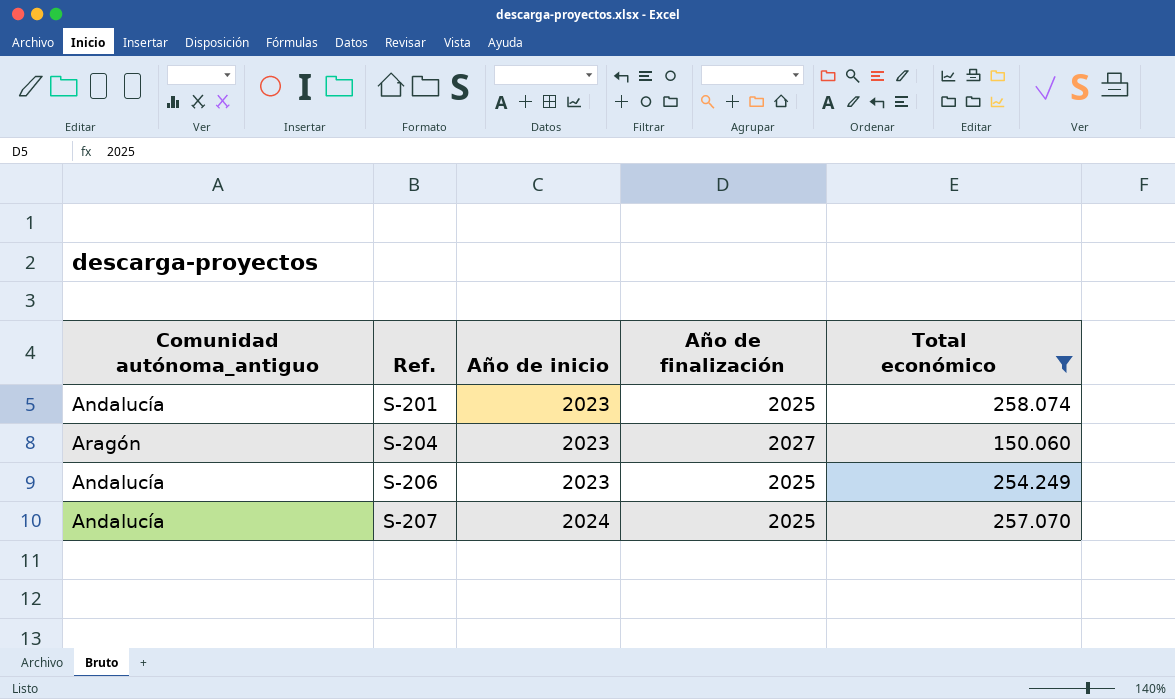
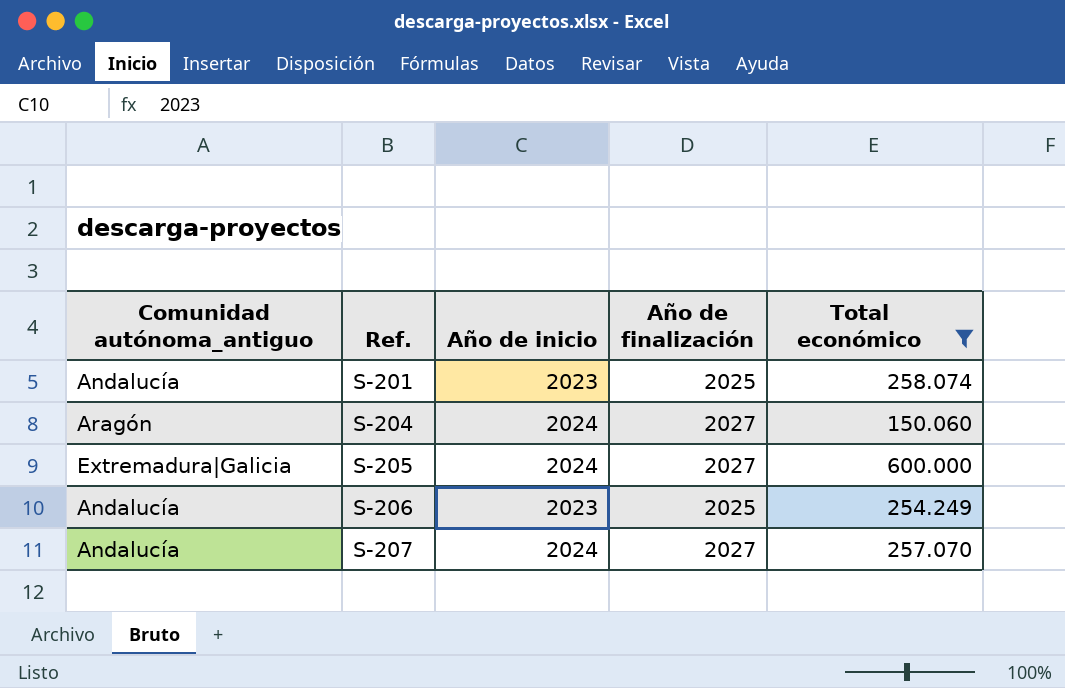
S-204 | Año de inicio: 2023 -> 2024
row S-205: none -> Extremadura|Galicia | 2024 | 2027 | 600.000
S-207 | Año de finalización: 2025 -> 2027

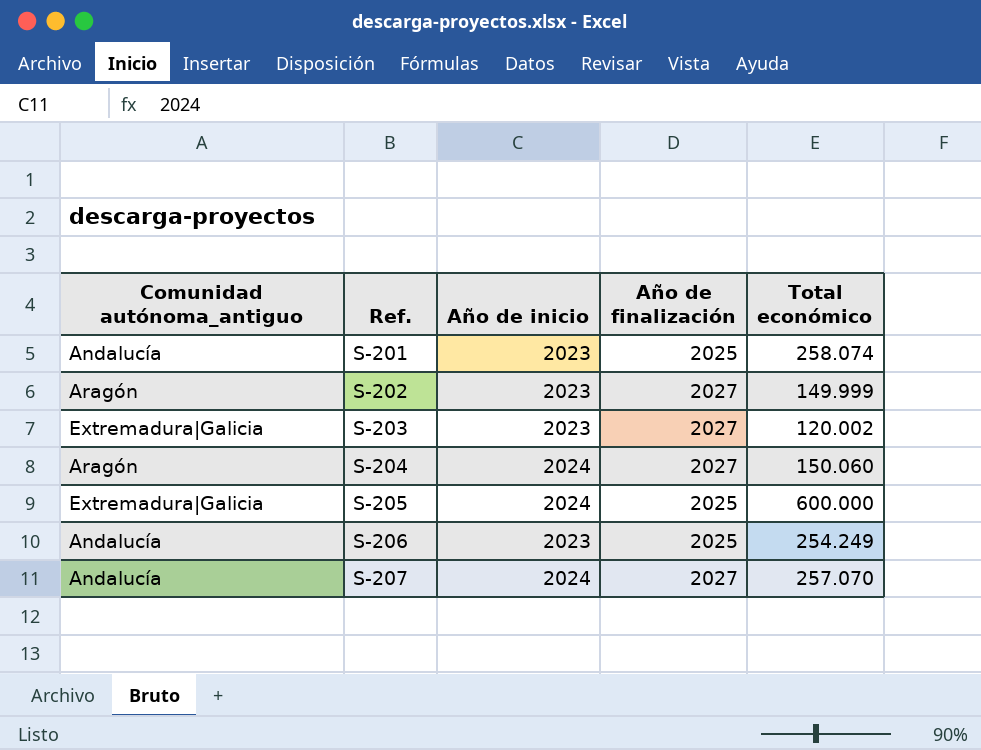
filter: Total económico >= 150.060 -> none
S-205 | Año de finalización: 2027 -> 2025

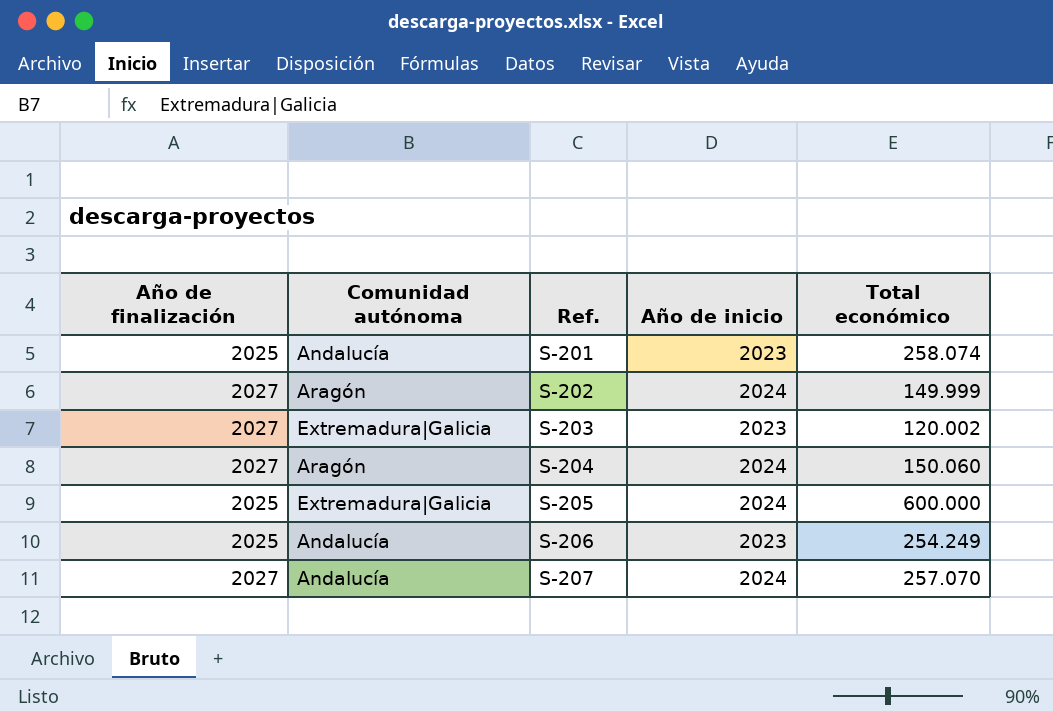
column Año de finalización | position: 4 -> 1
column name: Comunidad autónoma_antiguo -> Comunidad autónoma
S-202 | Año de inicio: 2023 -> 2024

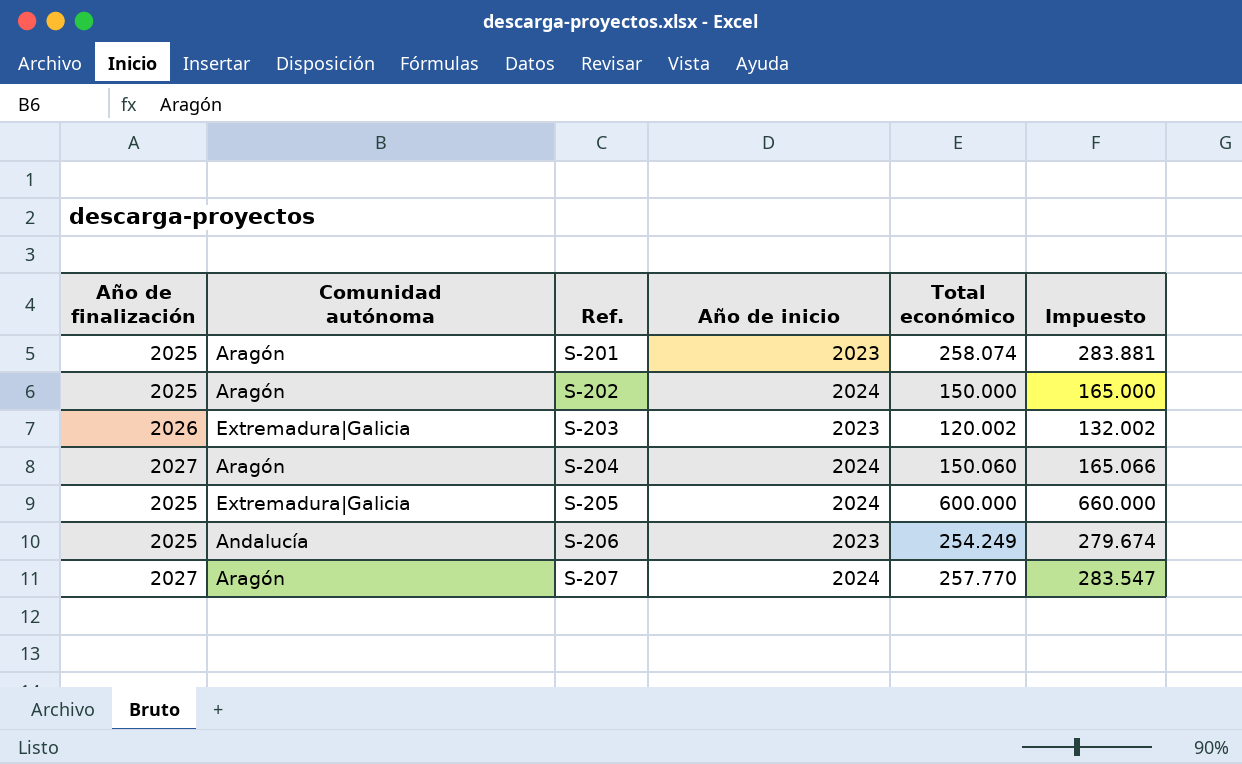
column Impuesto | formula: none -> [Total económico] * 1,1
S-201 | Comunidad autónoma: Andalucía -> Aragón
S-202 | Año de finalización: 2027 -> 2025
S-202 | Total económico: 149.999 -> 150.000
S-203 | Año de finalización: 2027 -> 2026
S-207 | Comunidad autónoma: Andalucía -> Aragón
S-207 | Total económico: 257.070 -> 257.770

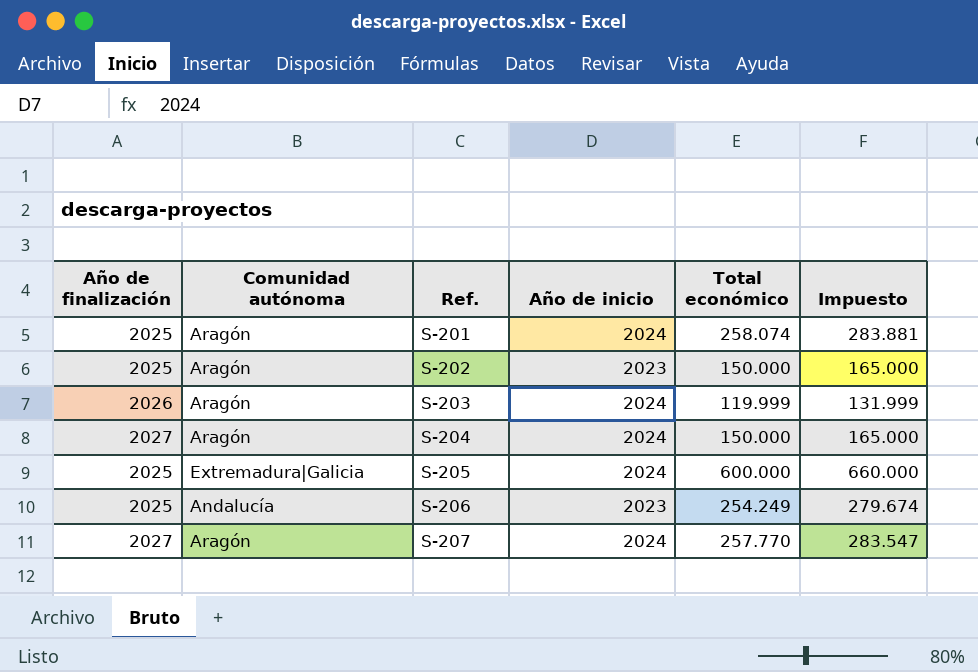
S-201 | Año de inicio: 2023 -> 2024
S-202 | Año de inicio: 2024 -> 2023
S-203 | Comunidad autónoma: Extremadura|Galicia -> Aragón
S-203 | Año de inicio: 2023 -> 2024
S-203 | Total económico: 120.002 -> 119.999
S-203 | Impuesto: 132.002 -> 131.999
S-204 | Total económico: 150.060 -> 150.000
S-204 | Impuesto: 165.066 -> 165.000

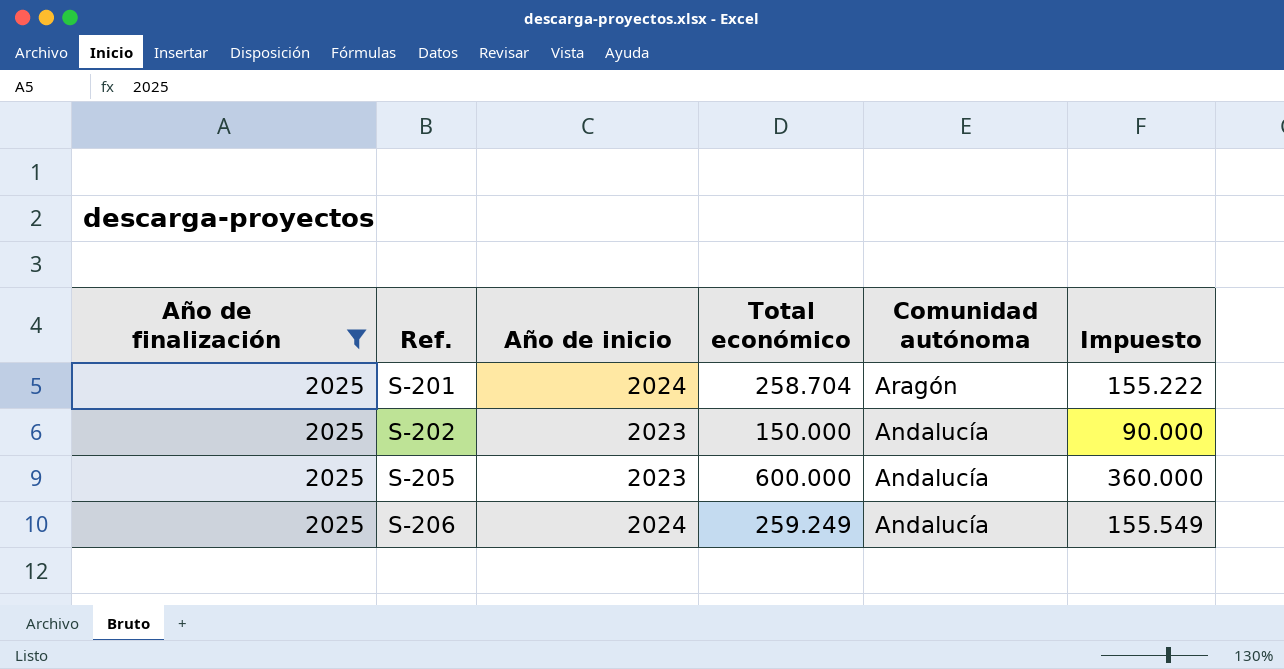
filter: none -> Año de finalización = 2025
column Comunidad autónoma | position: 2 -> 5
column Impuesto | formula: [Total económico] * 1,1 -> [Total económico] * 0,6
S-201 | Total económico: 258.074 -> 258.704
S-202 | Comunidad autónoma: Aragón -> Andalucía
S-205 | Año de inicio: 2024 -> 2023
S-205 | Comunidad autónoma: Extremadura|Galicia -> Andalucía
S-206 | Año de inicio: 2023 -> 2024
S-206 | Total económico: 254.249 -> 259.249

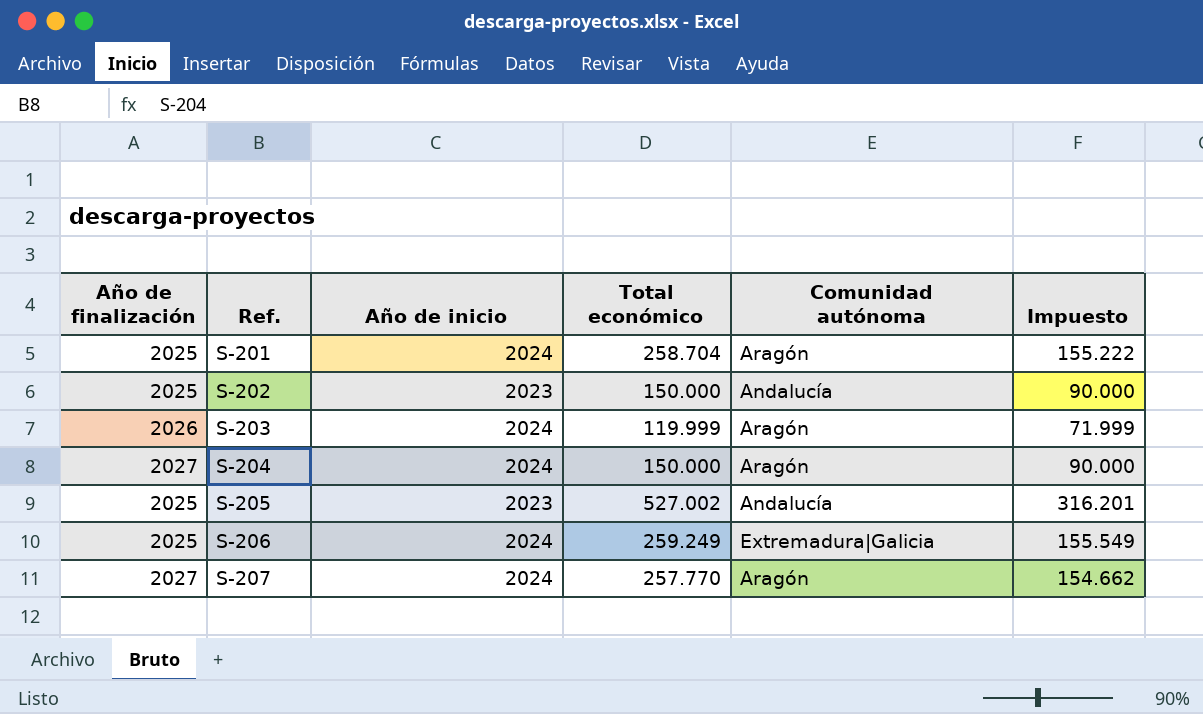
filter: Año de finalización = 2025 -> none
S-205 | Total económico: 600.000 -> 527.002
S-205 | Impuesto: 360.000 -> 316.201
S-206 | Comunidad autónoma: Andalucía -> Extremadura|Galicia

